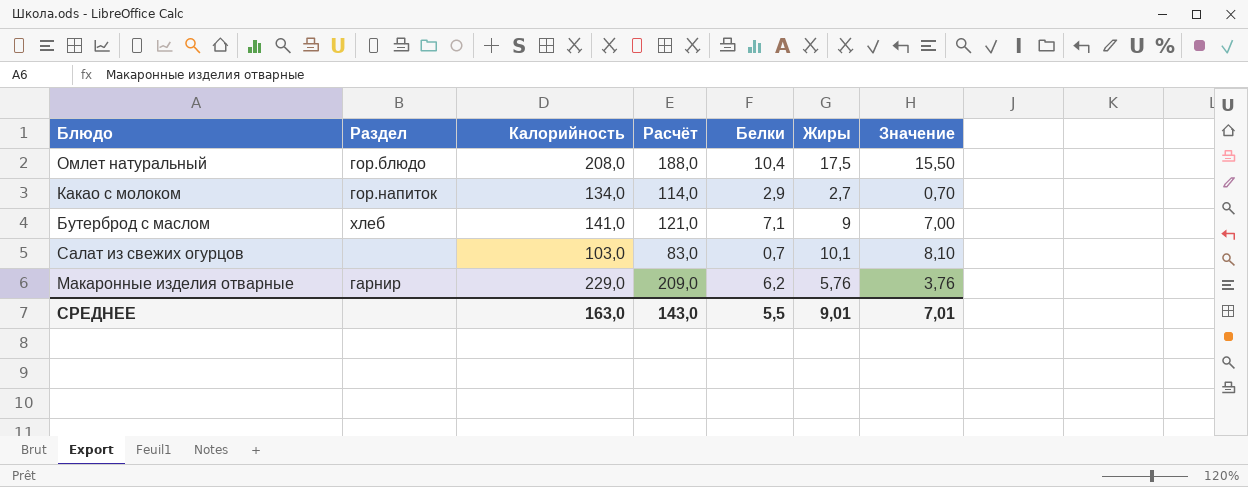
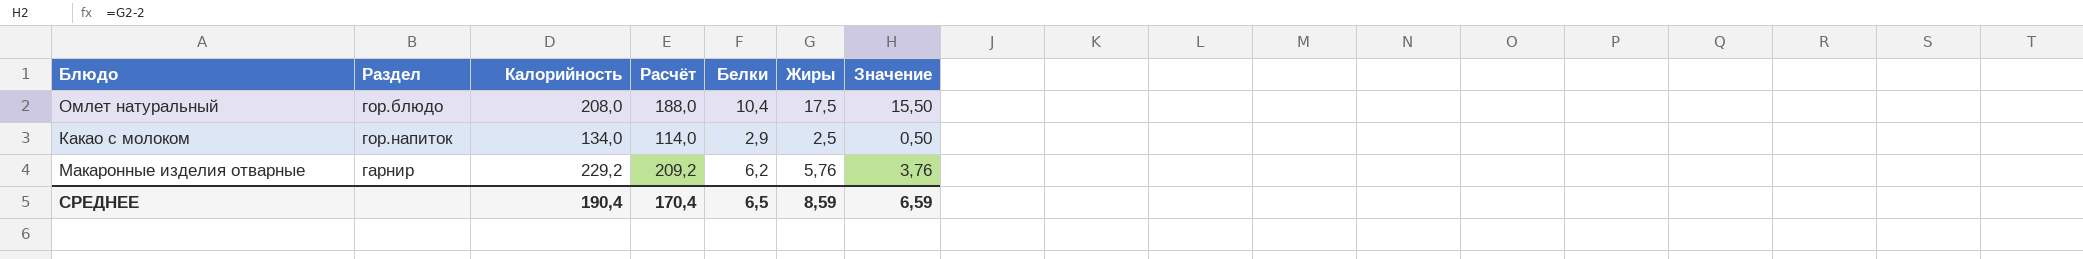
row Бутерброд с маслом: хлеб | 141,0 | 121,0 | 7,1 | 9 | 7,00 -> none
row Салат из свежих огурцов: none | 103,0 | 83,0 | 0,7 | 10,1 | 8,10 -> none
Какао с молоком | Жиры: 2,7 -> 2,5
Какао с молоком | Значение: 0,70 -> 0,50
Макаронные изделия отварные | Калорийность: 229,0 -> 229,2
Макаронные изделия отварные | Расчёт: 209,0 -> 209,2
СРЕДНЕЕ | Калорийность: 163,0 -> 190,4
СРЕДНЕЕ | Расчёт: 143,0 -> 170,4
СРЕДНЕЕ | Белки: 5,5 -> 6,5
СРЕДНЕЕ | Жиры: 9,01 -> 8,59
СРЕДНЕЕ | Значение: 7,01 -> 6,59

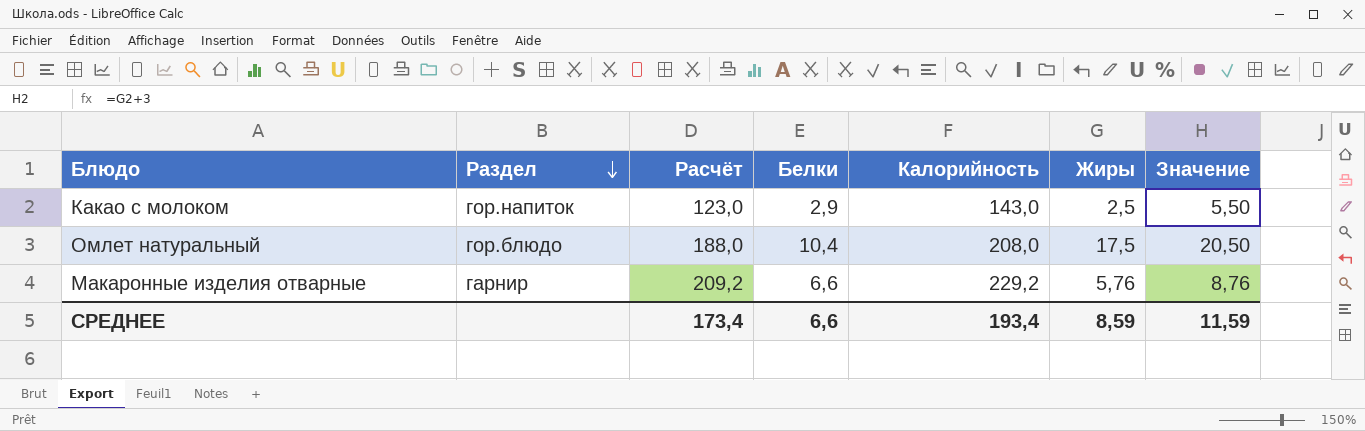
row order: none -> Раздел descending
column Калорийность | position: 3 -> 5
column Значение | formula: [Жиры] - 2 -> [Жиры] + 3
Какао с молоком | Расчёт: 114,0 -> 123,0
Какао с молоком | Калорийность: 134,0 -> 143,0
Макаронные изделия отварные | Белки: 6,2 -> 6,6
СРЕДНЕЕ | Расчёт: 170,4 -> 173,4
СРЕДНЕЕ | Белки: 6,5 -> 6,6
СРЕДНЕЕ | Калорийность: 190,4 -> 193,4
СРЕДНЕЕ | Значение: 6,59 -> 11,59

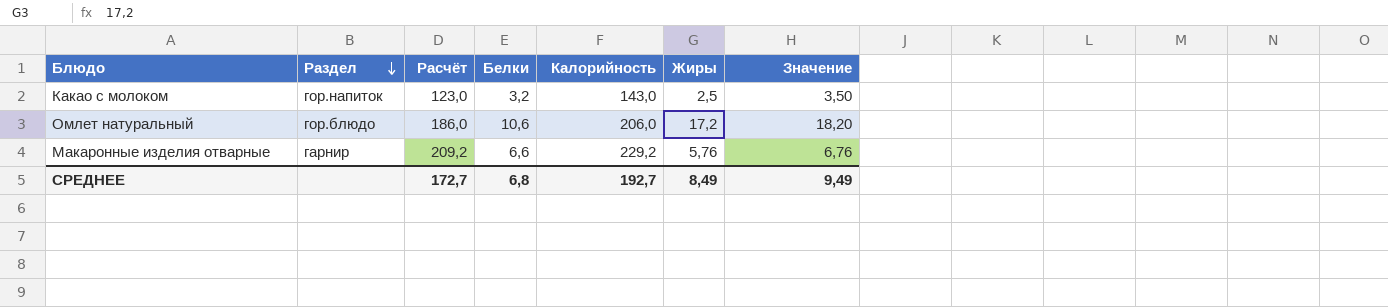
column Значение | formula: [Жиры] + 3 -> [Жиры] + 1
Какао с молоком | Белки: 2,9 -> 3,2
Омлет натуральный | Расчёт: 188,0 -> 186,0
Омлет натуральный | Белки: 10,4 -> 10,6
Омлет натуральный | Калорийность: 208,0 -> 206,0
Омлет натуральный | Жиры: 17,5 -> 17,2
СРЕДНЕЕ | Расчёт: 173,4 -> 172,7
СРЕДНЕЕ | Белки: 6,6 -> 6,8
СРЕДНЕЕ | Калорийность: 193,4 -> 192,7
СРЕДНЕЕ | Жиры: 8,59 -> 8,49
СРЕДНЕЕ | Значение: 11,59 -> 9,49

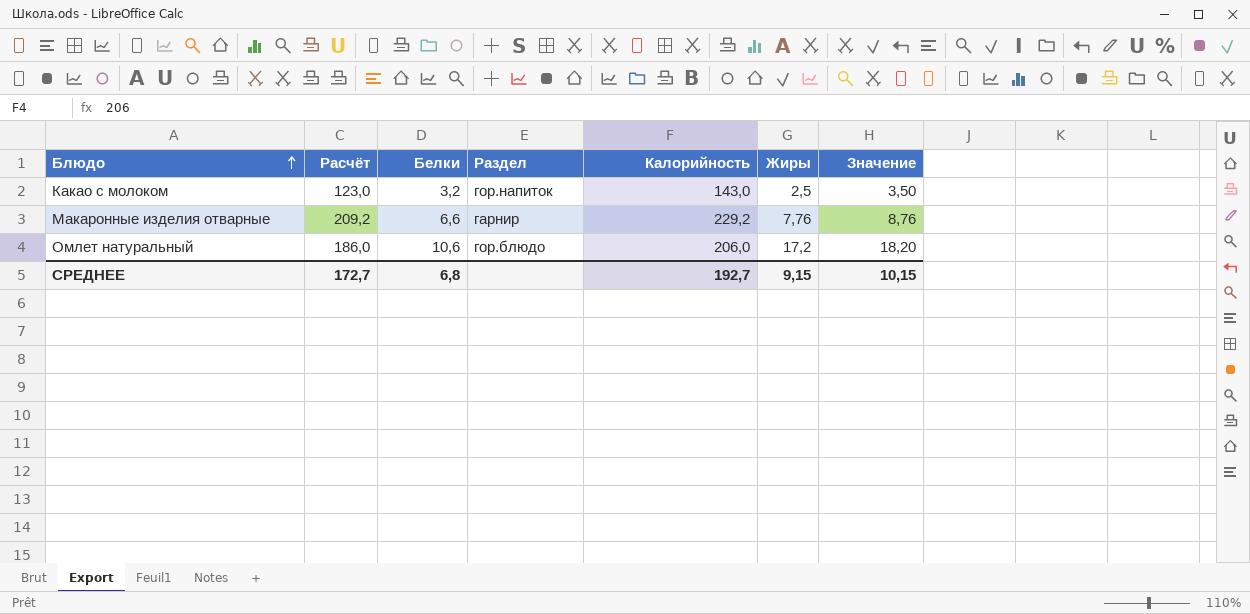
row order: Раздел descending -> Блюдо ascending
column Раздел | position: 2 -> 4
Макаронные изделия отварные | Жиры: 5,76 -> 7,76
Макаронные изделия отварные | Значение: 6,76 -> 8,76
СРЕДНЕЕ | Жиры: 8,49 -> 9,15
СРЕДНЕЕ | Значение: 9,49 -> 10,15

